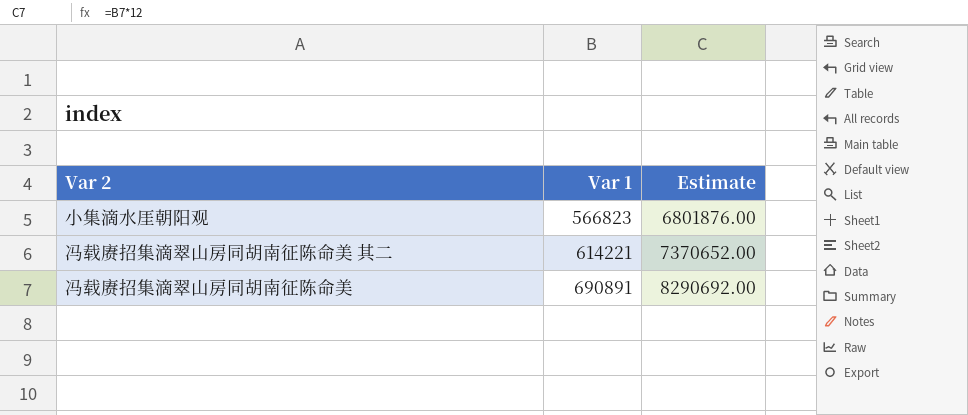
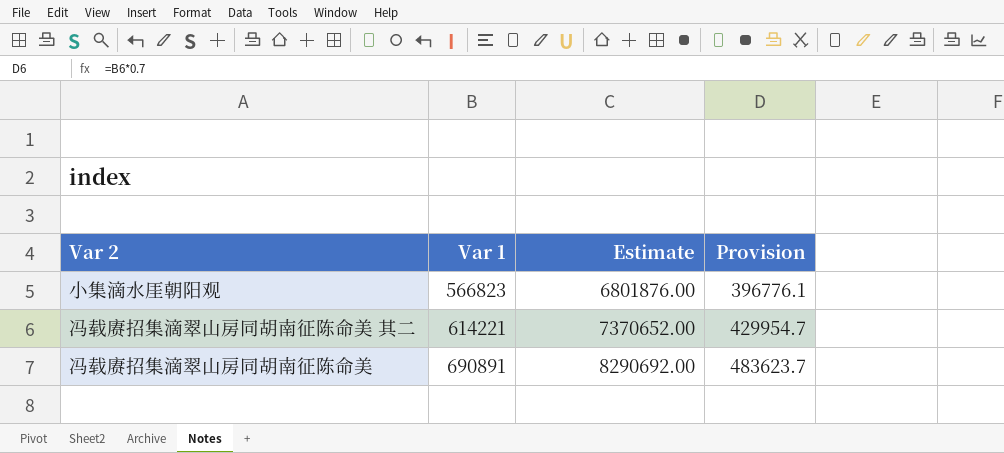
column Provision | formula: none -> [Var 1] * 0.7

